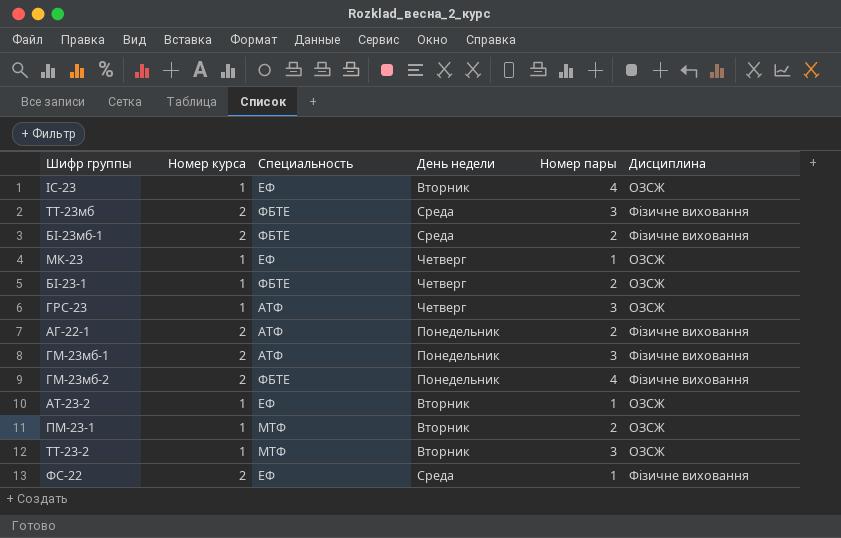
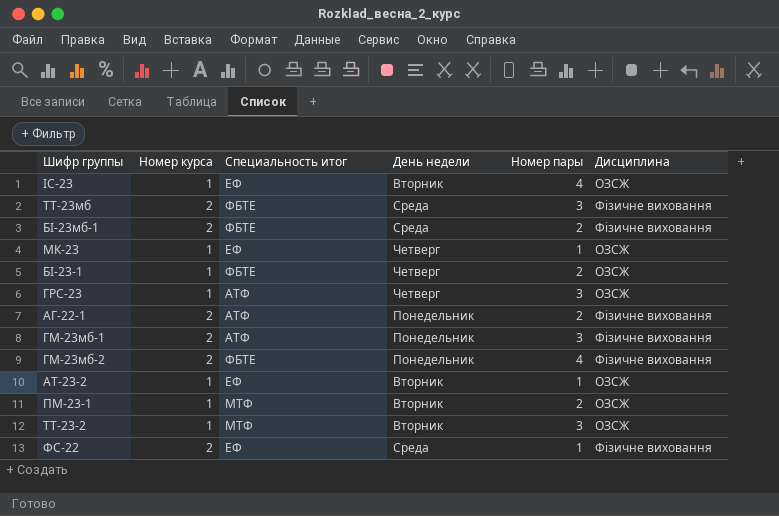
column name: Специальность -> Специальность итог

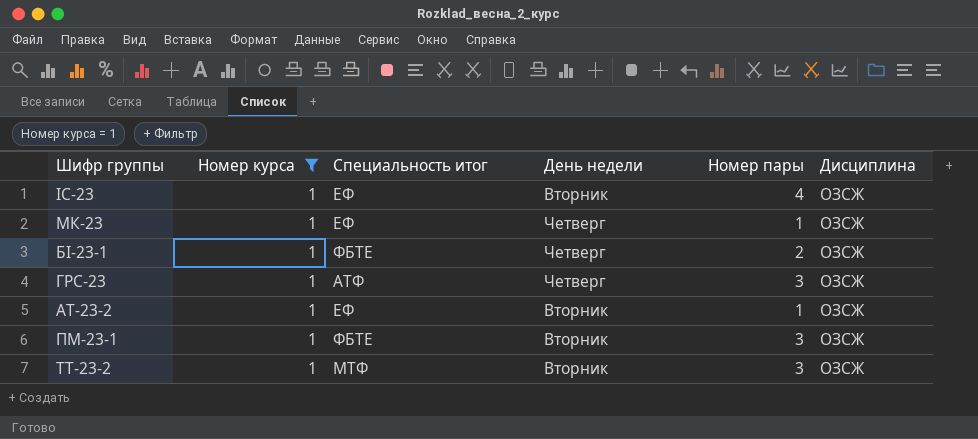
filter: none -> Номер курса = 1
ПМ-23-1 | Специальность итог: МТФ -> ФБТЕ
ПМ-23-1 | Номер пары: 2 -> 3

